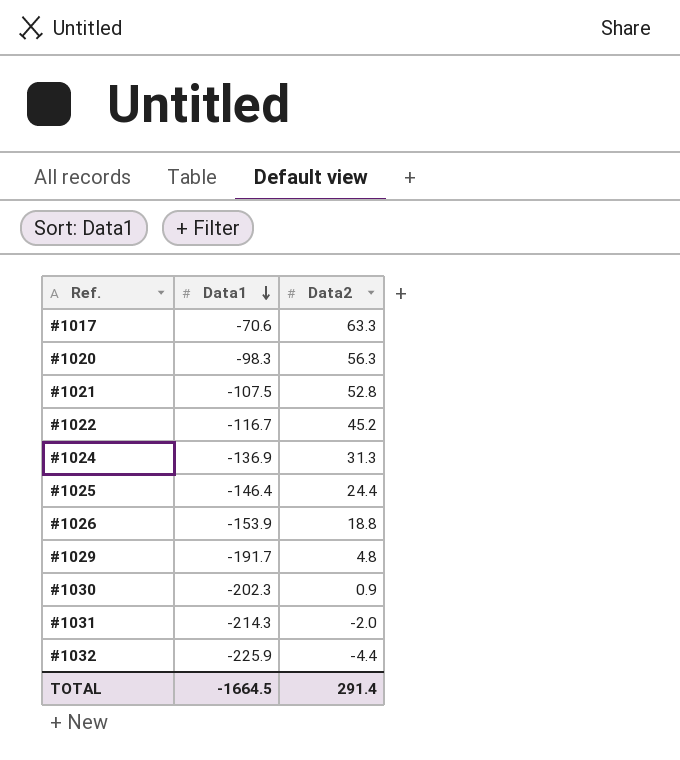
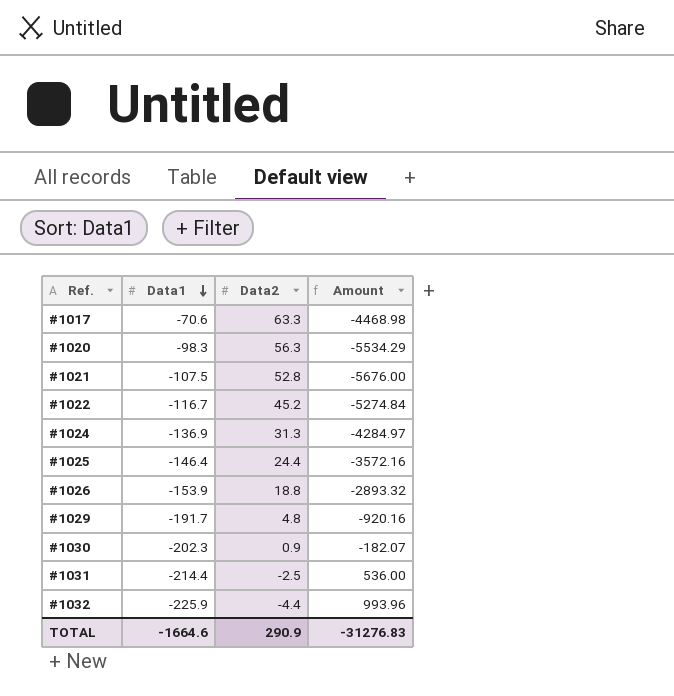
column Amount | formula: none -> [Data1] * [Data2]
#1031 | Data1: -214.3 -> -214.4
#1031 | Data2: -2.0 -> -2.5
TOTAL | Data1: -1664.5 -> -1664.6
TOTAL | Data2: 291.4 -> 290.9

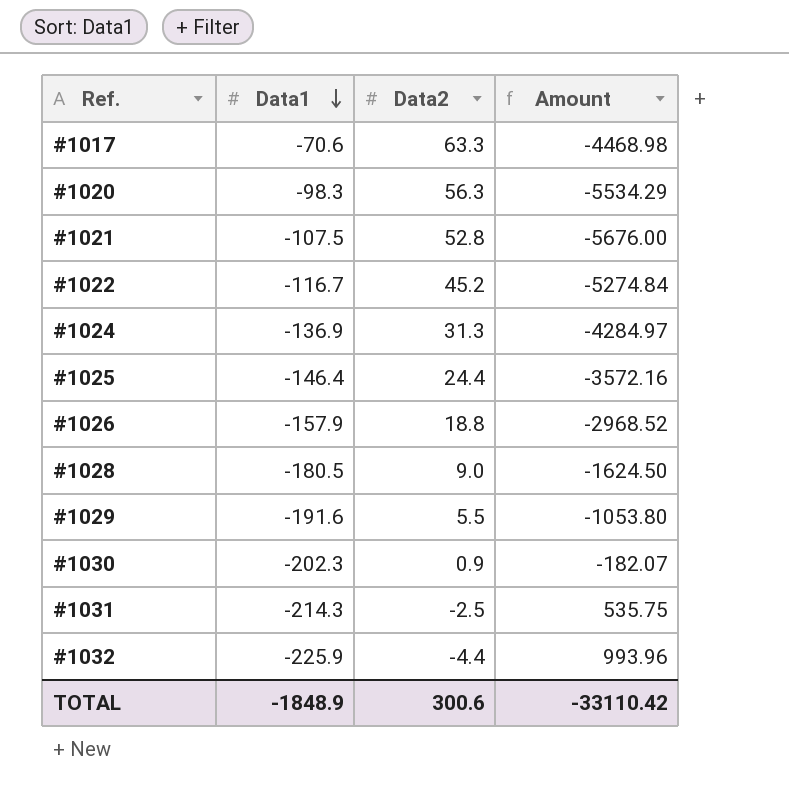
#1026 | Data1: -153.9 -> -157.9
#1026 | Amount: -2893.32 -> -2968.52
row #1028: none -> -180.5 | 9.0 | -1624.50
#1029 | Data1: -191.7 -> -191.6
#1029 | Data2: 4.8 -> 5.5
#1029 | Amount: -920.16 -> -1053.80
#1031 | Data1: -214.4 -> -214.3
#1031 | Amount: 536.00 -> 535.75
TOTAL | Data1: -1664.6 -> -1848.9
TOTAL | Data2: 290.9 -> 300.6
TOTAL | Amount: -31276.83 -> -33110.42

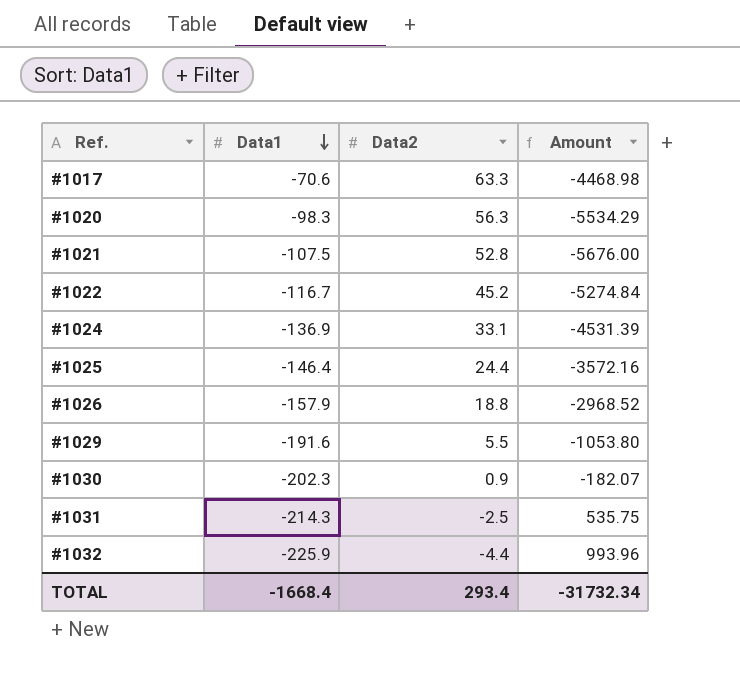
row #1028: -180.5 | 9.0 | -1624.50 -> none
#1024 | Data2: 31.3 -> 33.1
#1024 | Amount: -4284.97 -> -4531.39
TOTAL | Data1: -1848.9 -> -1668.4
TOTAL | Data2: 300.6 -> 293.4
TOTAL | Amount: -33110.42 -> -31732.34

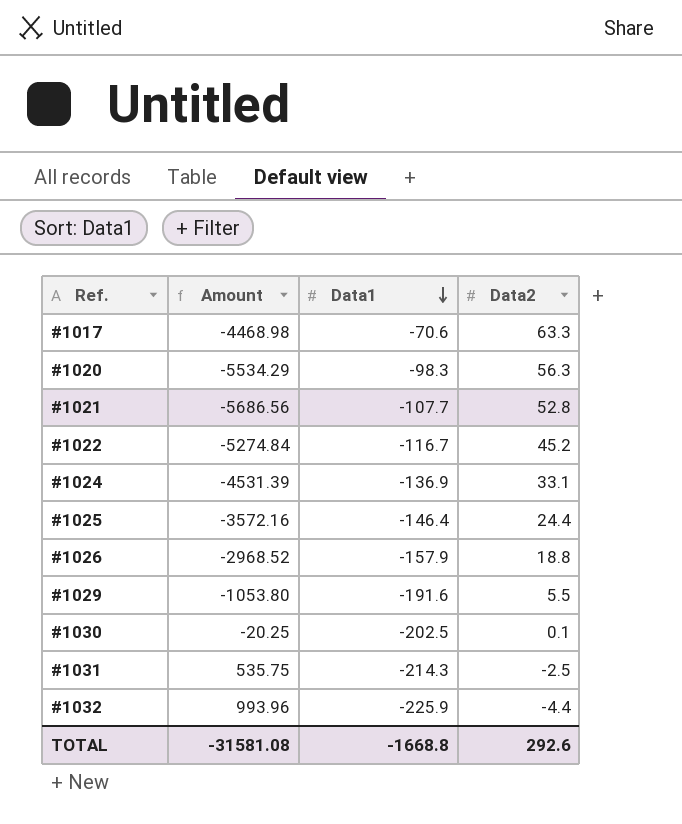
column Amount | position: 4 -> 2
#1021 | Amount: -5676.00 -> -5686.56
#1021 | Data1: -107.5 -> -107.7
#1030 | Amount: -182.07 -> -20.25
#1030 | Data1: -202.3 -> -202.5
#1030 | Data2: 0.9 -> 0.1
TOTAL | Amount: -31732.34 -> -31581.08
TOTAL | Data1: -1668.4 -> -1668.8
TOTAL | Data2: 293.4 -> 292.6

